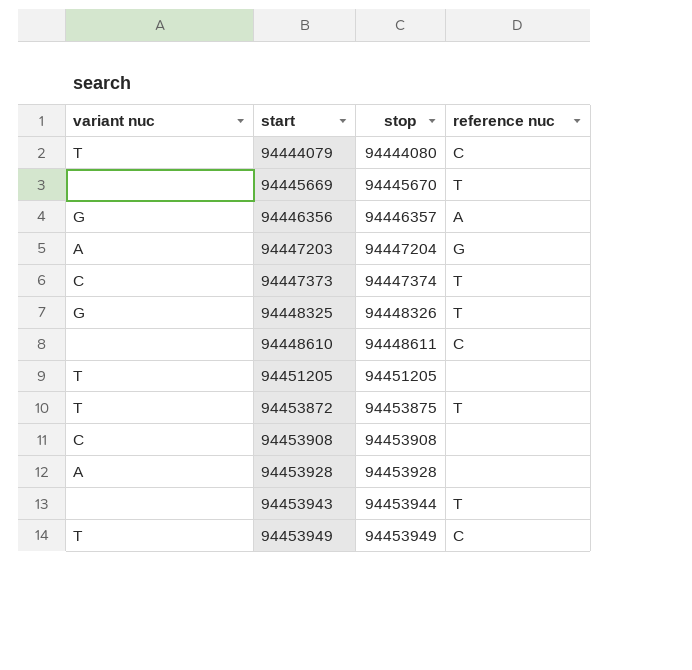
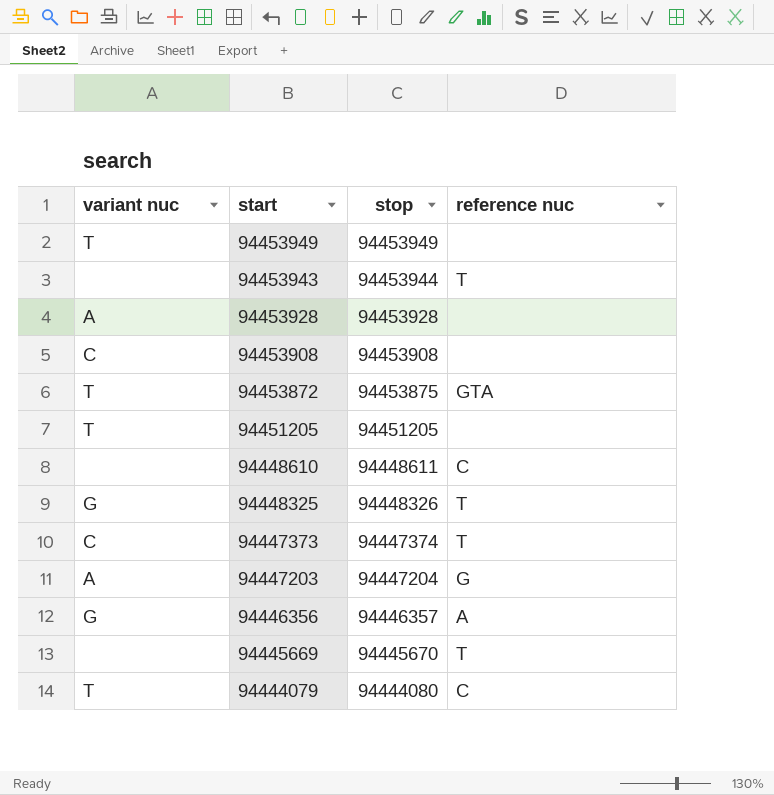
row order: start ascending -> start descending
94453949 | reference nuc: C -> none
94453872 | reference nuc: T -> GTA

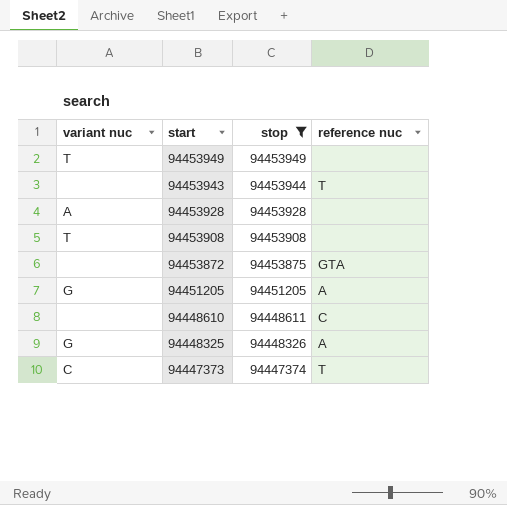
filter: none -> stop >= 94447374
94453908 | variant nuc: C -> T
94453872 | variant nuc: T -> none
94451205 | variant nuc: T -> G
94451205 | reference nuc: none -> A
94448325 | reference nuc: T -> A

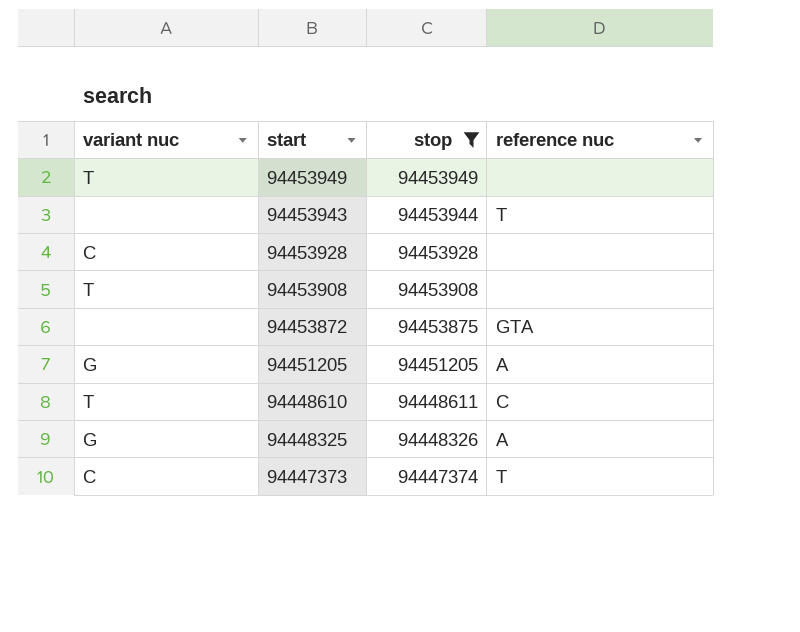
94453928 | variant nuc: A -> C
94448610 | variant nuc: none -> T

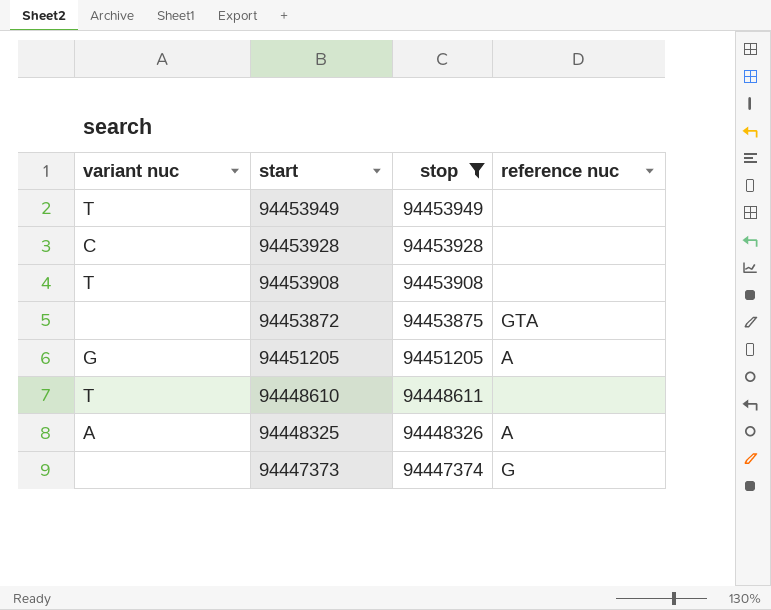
row 94453943: none | 94453944 | T -> none
94448610 | reference nuc: C -> none
94448325 | variant nuc: G -> A
94447373 | variant nuc: C -> none
94447373 | reference nuc: T -> G

